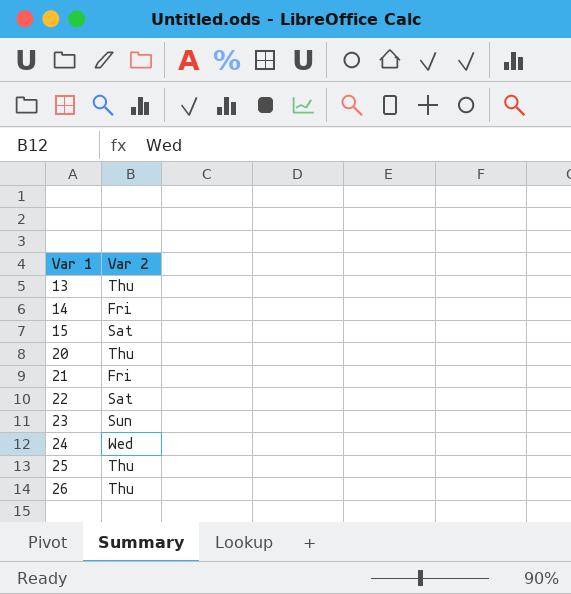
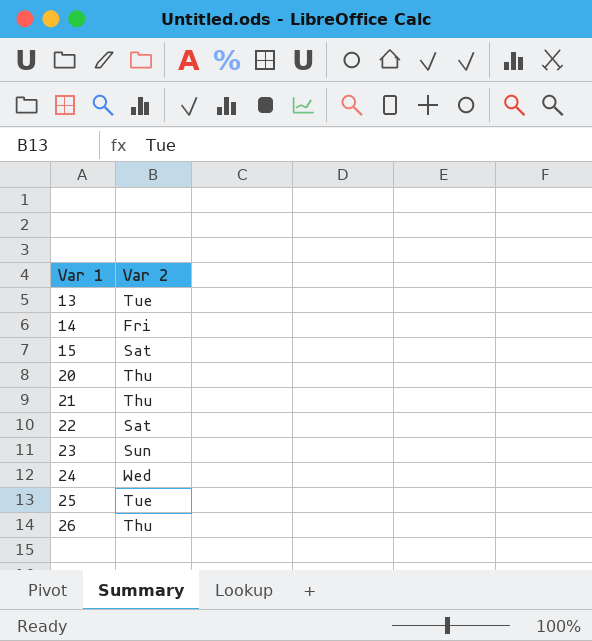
13 | Var 2: Thu -> Tue
21 | Var 2: Fri -> Thu
25 | Var 2: Thu -> Tue

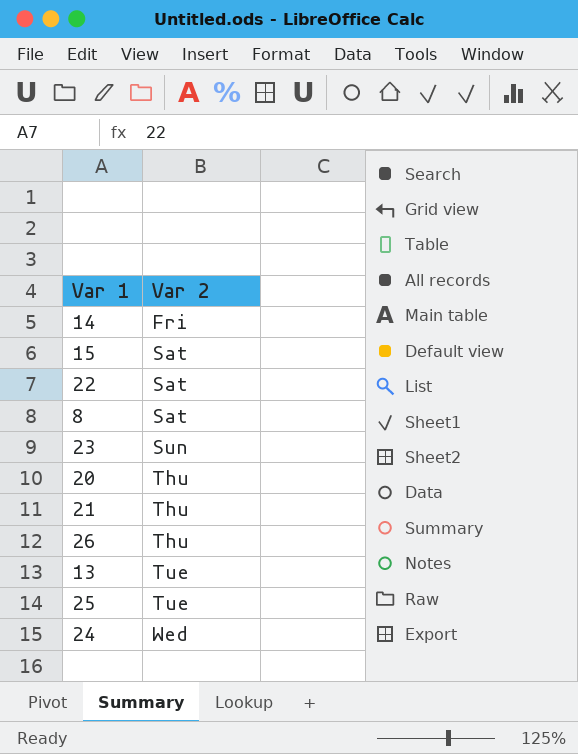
row order: Var 1 ascending -> Var 2 ascending
row 8: none -> Sat

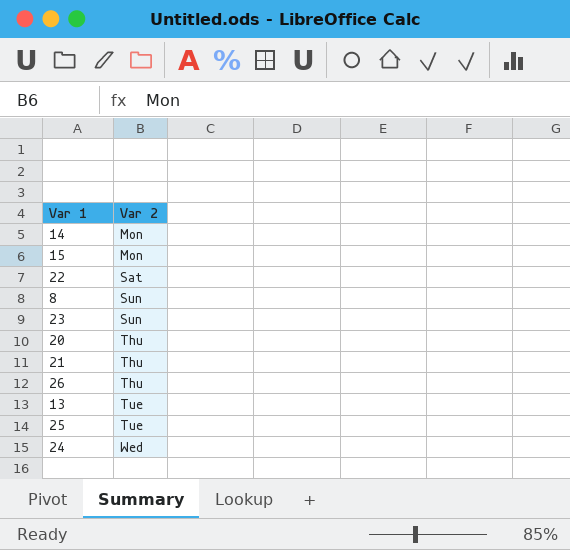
14 | Var 2: Fri -> Mon
15 | Var 2: Sat -> Mon
8 | Var 2: Sat -> Sun

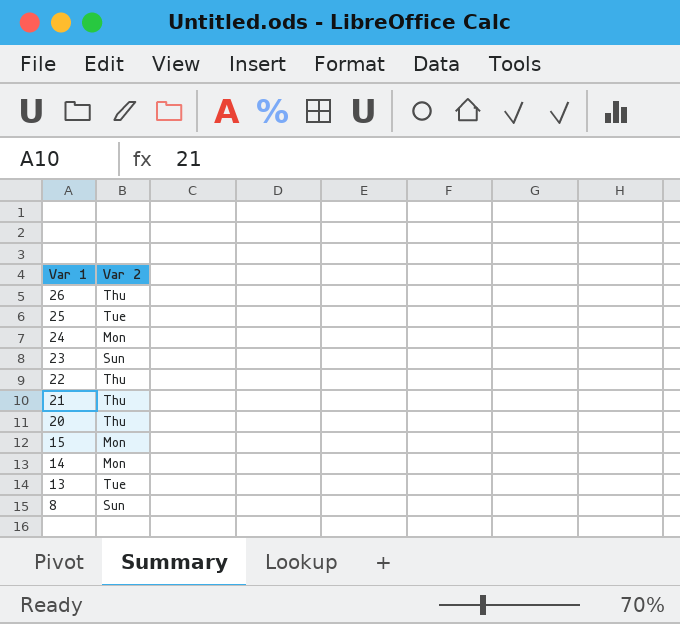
row order: Var 2 ascending -> Var 1 descending
24 | Var 2: Wed -> Mon
22 | Var 2: Sat -> Thu

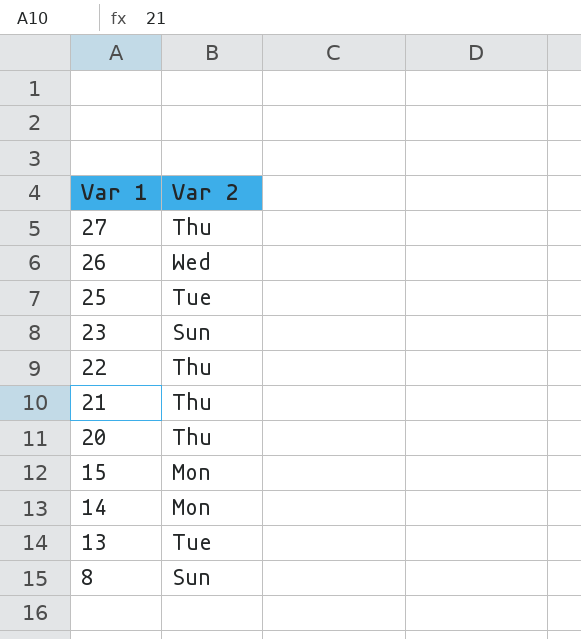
row 24: Mon -> none
row 27: none -> Thu
26 | Var 2: Thu -> Wed

